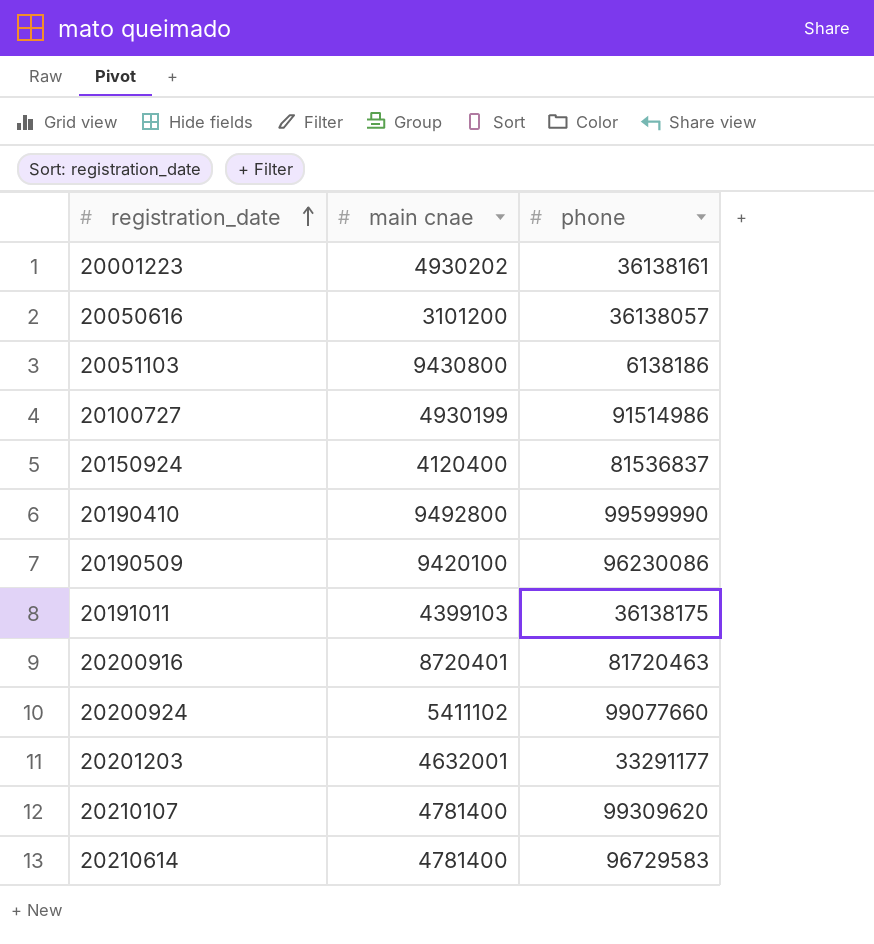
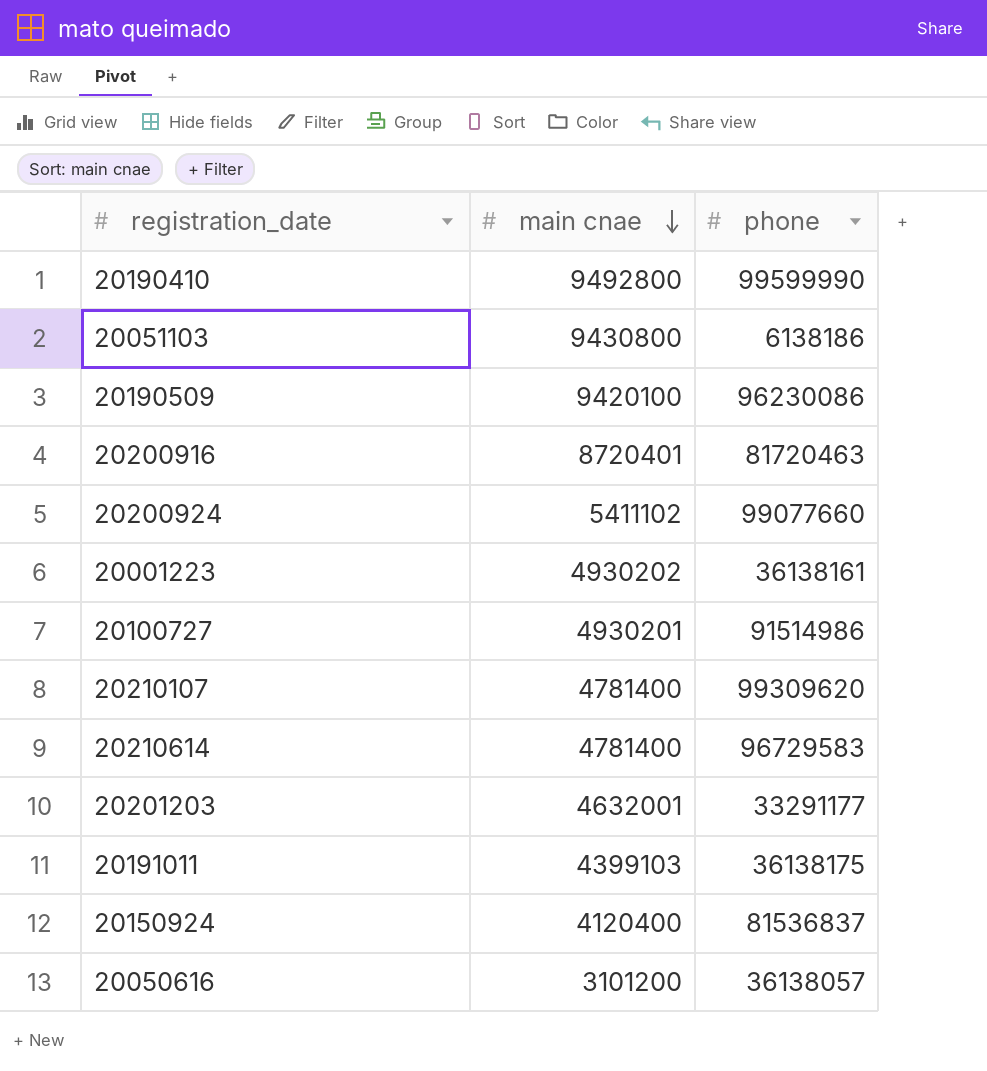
row order: registration_date ascending -> main cnae descending
20100727 | main cnae: 4930199 -> 4930201

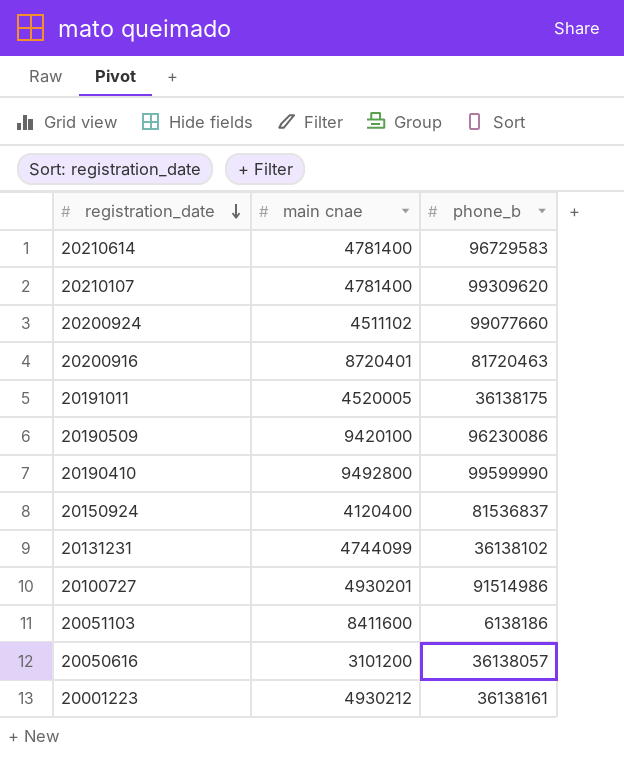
row order: main cnae descending -> registration_date descending
column name: phone -> phone_b
row 20201203: 4632001 | 33291177 -> none
20200924 | main cnae: 5411102 -> 4511102
20191011 | main cnae: 4399103 -> 4520005
row 20131231: none -> 4744099 | 36138102
20051103 | main cnae: 9430800 -> 8411600
20001223 | main cnae: 4930202 -> 4930212

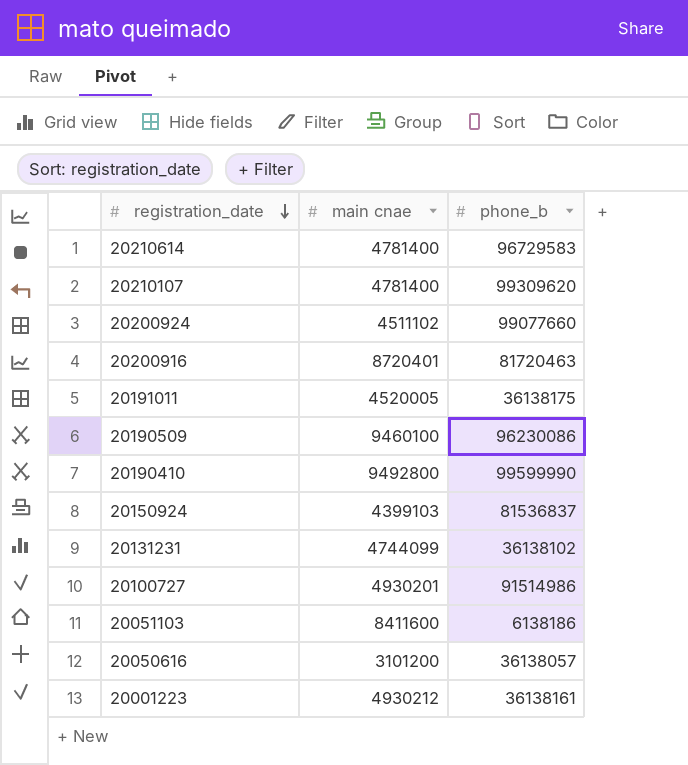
20190509 | main cnae: 9420100 -> 9460100
20150924 | main cnae: 4120400 -> 4399103

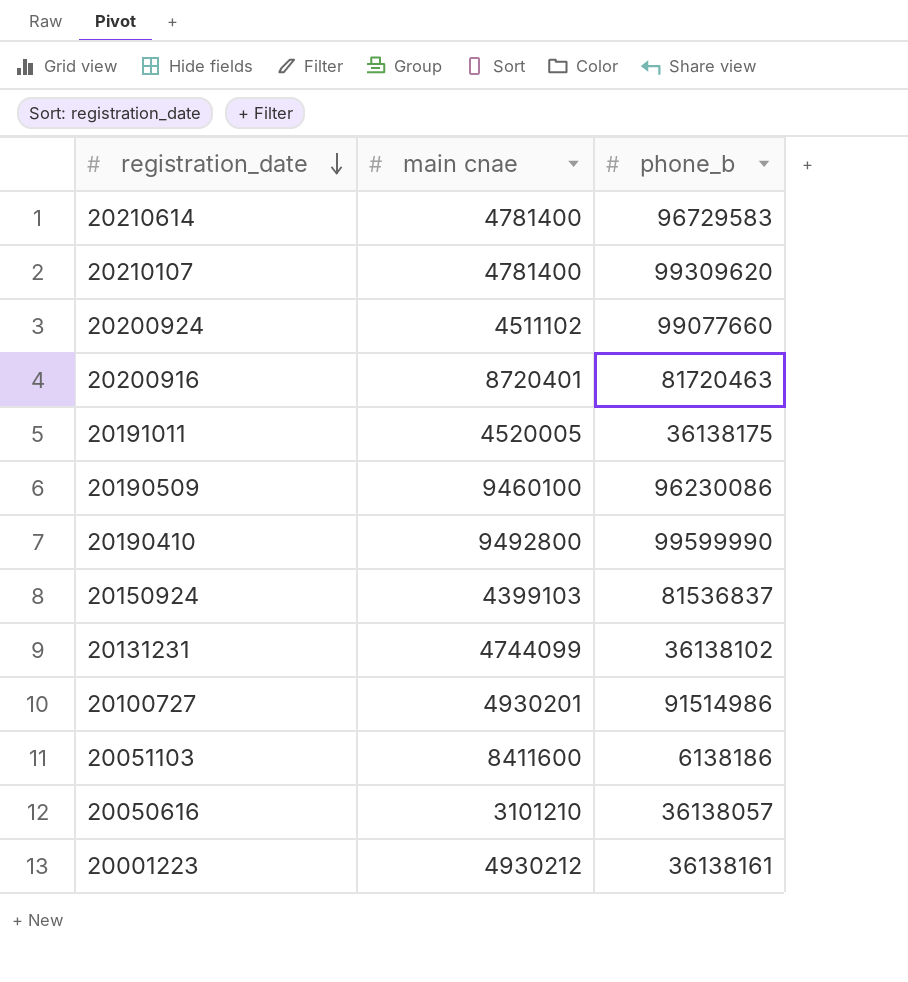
20050616 | main cnae: 3101200 -> 3101210

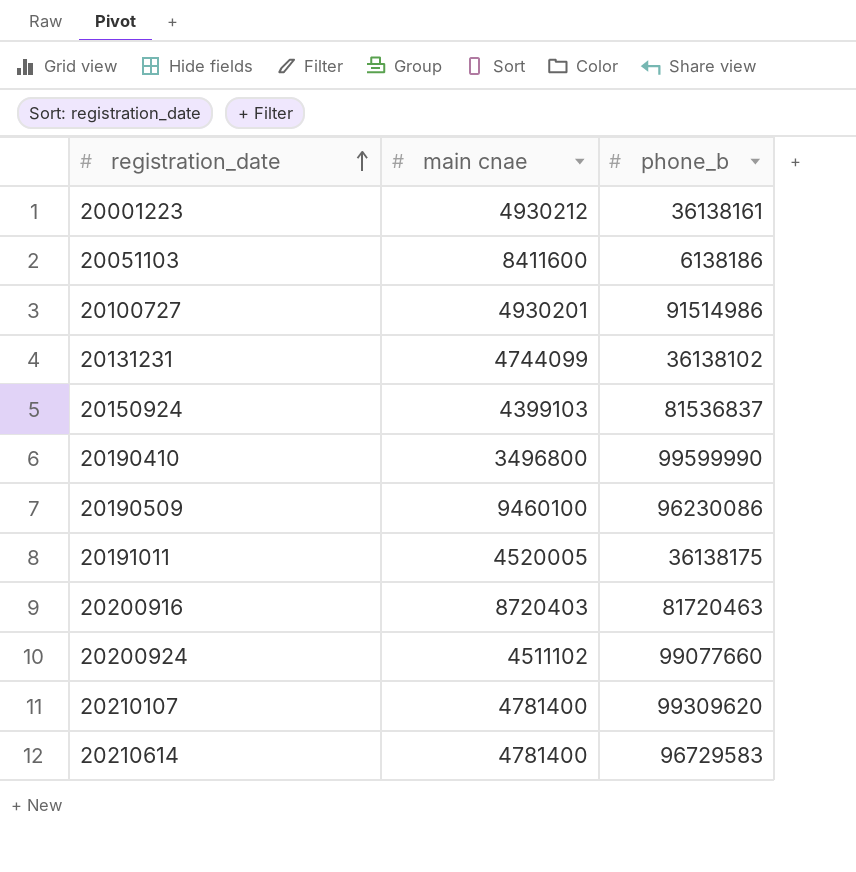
row order: registration_date descending -> registration_date ascending
row 20050616: 3101210 | 36138057 -> none
20190410 | main cnae: 9492800 -> 3496800
20200916 | main cnae: 8720401 -> 8720403

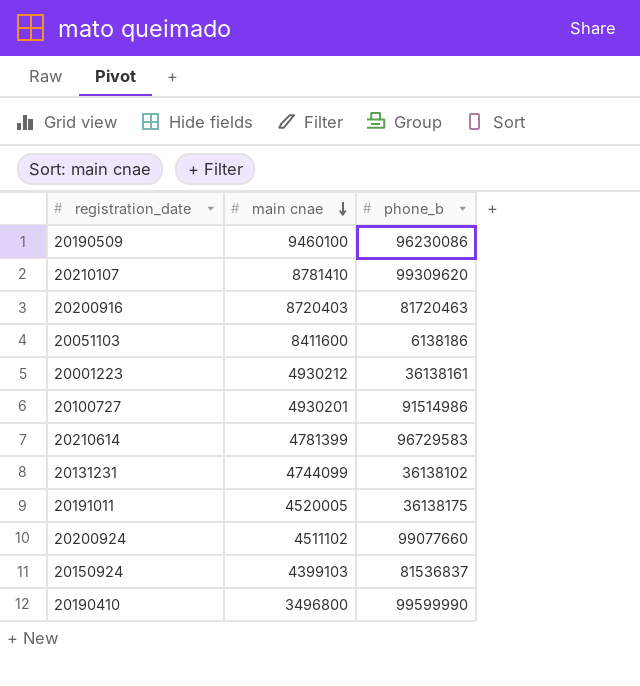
row order: registration_date ascending -> main cnae descending
20210107 | main cnae: 4781400 -> 8781410
20210614 | main cnae: 4781400 -> 4781399

